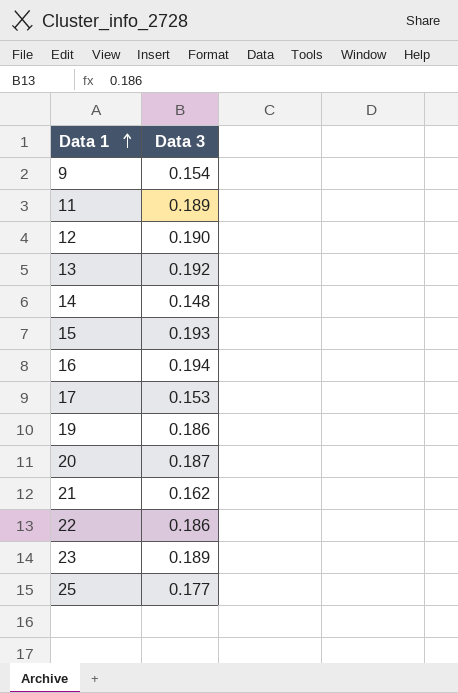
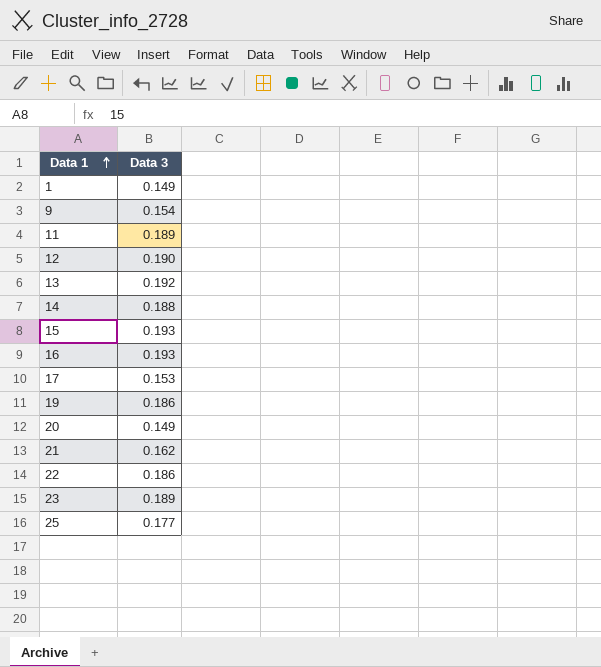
row 1: none -> 0.149
14 | Data 3: 0.148 -> 0.188
16 | Data 3: 0.194 -> 0.193
20 | Data 3: 0.187 -> 0.149

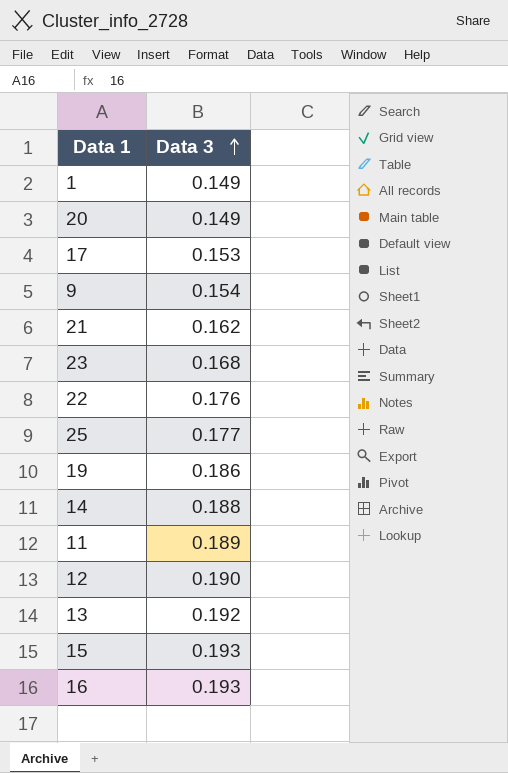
row order: Data 1 ascending -> Data 3 ascending
23 | Data 3: 0.189 -> 0.168
22 | Data 3: 0.186 -> 0.176

